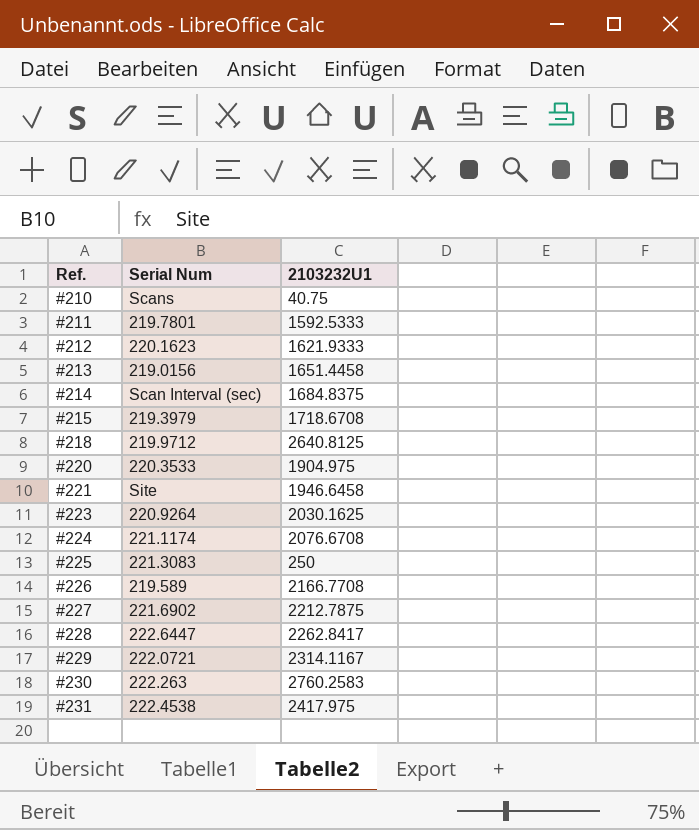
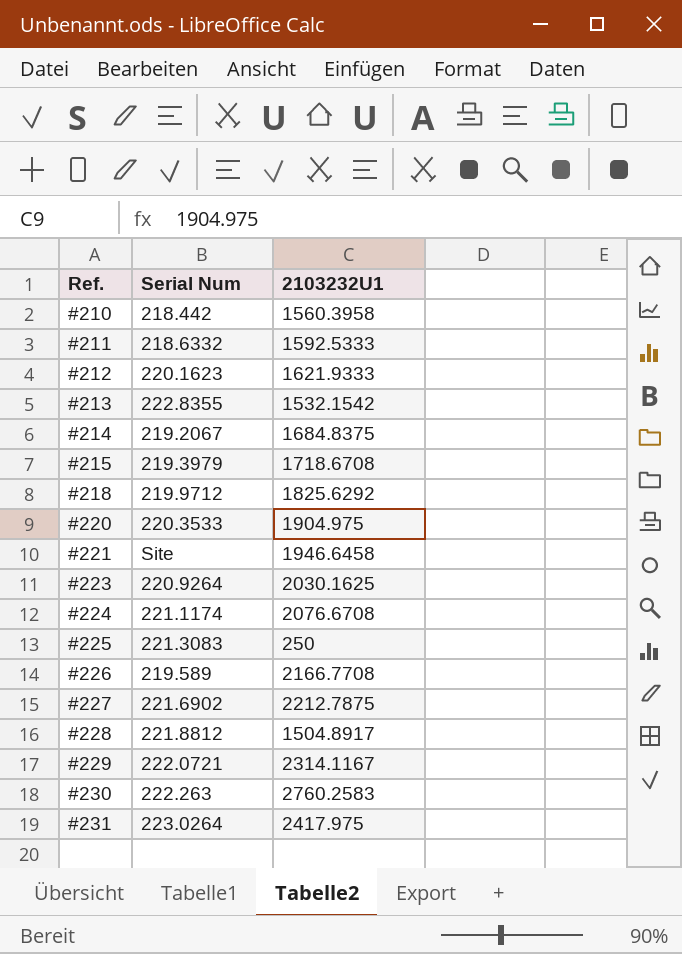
#210 | Serial Num: Scans -> 218.442
#210 | 2103232U1: 40.75 -> 1560.3958
#211 | Serial Num: 219.7801 -> 218.6332
#213 | Serial Num: 219.0156 -> 222.8355
#213 | 2103232U1: 1651.4458 -> 1532.1542
#214 | Serial Num: Scan Interval (sec) -> 219.2067
#218 | 2103232U1: 2640.8125 -> 1825.6292
#228 | Serial Num: 222.6447 -> 221.8812
#228 | 2103232U1: 2262.8417 -> 1504.8917
#231 | Serial Num: 222.4538 -> 223.0264

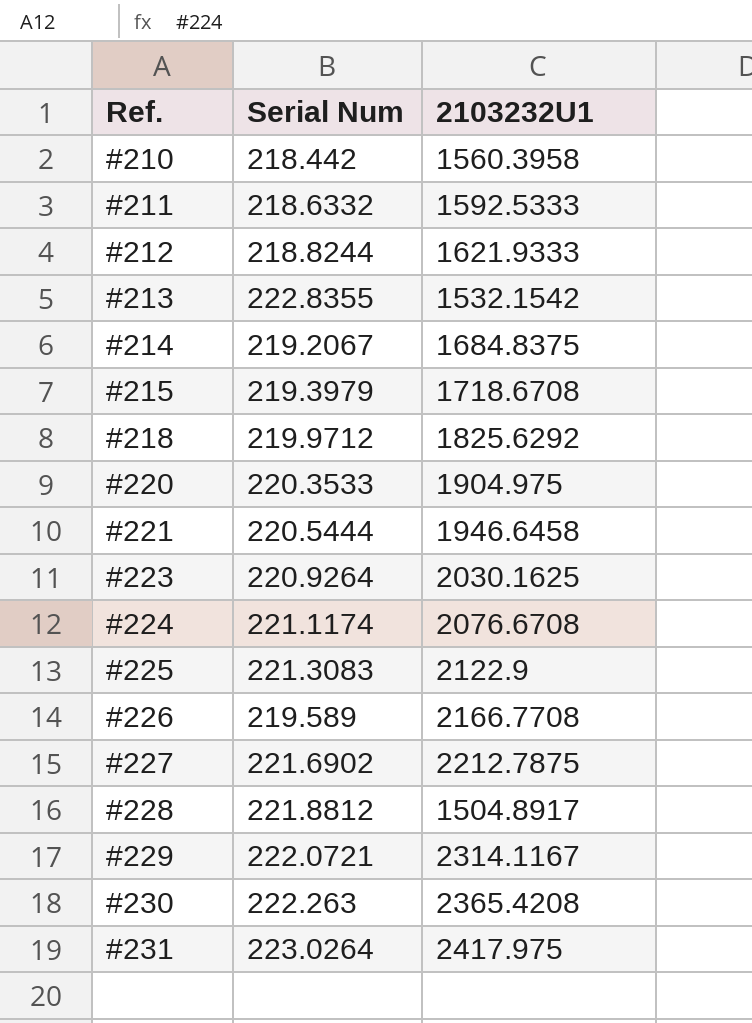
#212 | Serial Num: 220.1623 -> 218.8244
#221 | Serial Num: Site -> 220.5444
#225 | 2103232U1: 250 -> 2122.9
#230 | 2103232U1: 2760.2583 -> 2365.4208

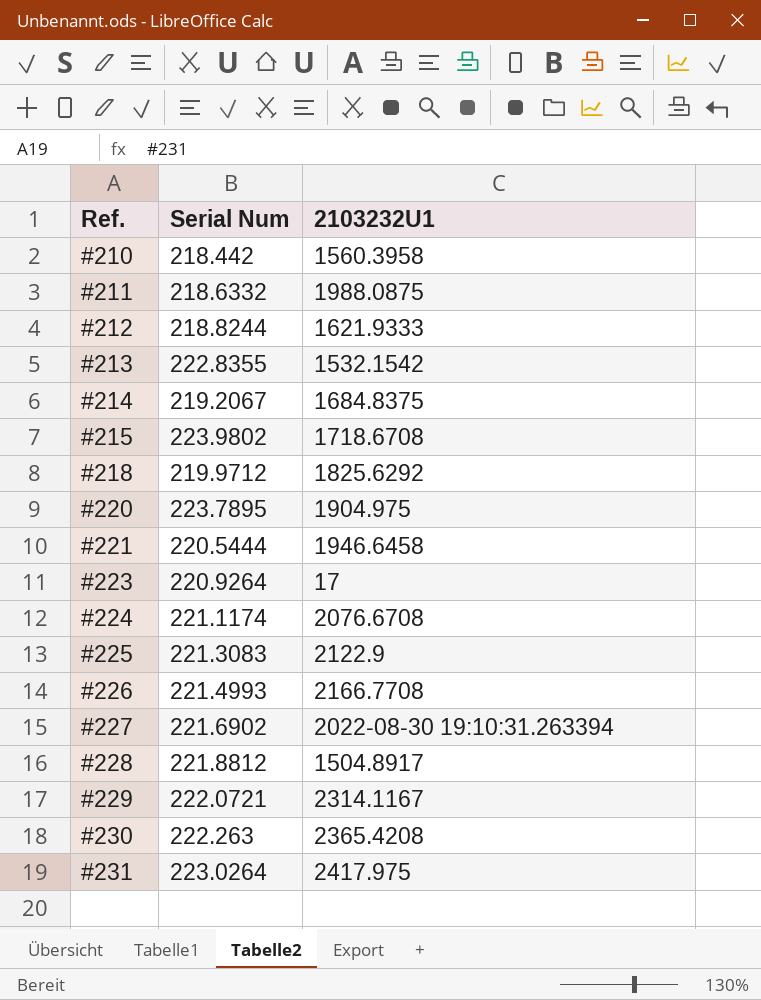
#211 | 2103232U1: 1592.5333 -> 1988.0875
#215 | Serial Num: 219.3979 -> 223.9802
#220 | Serial Num: 220.3533 -> 223.7895
#223 | 2103232U1: 2030.1625 -> 17
#226 | Serial Num: 219.589 -> 221.4993
#227 | 2103232U1: 2212.7875 -> 2022-08-30 19:10:31.263394

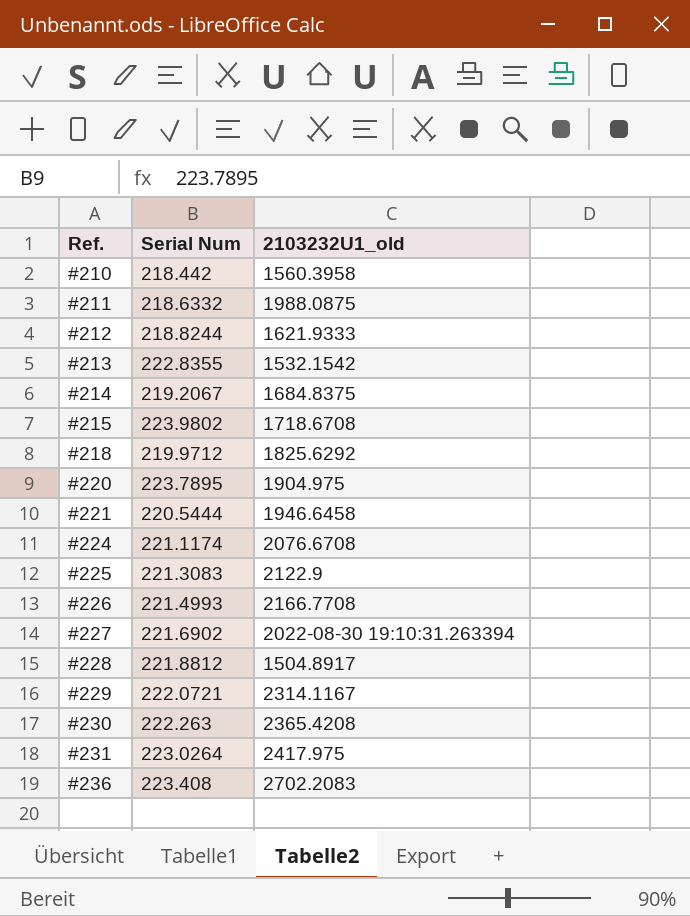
column name: 2103232U1 -> 2103232U1_old
row #223: 220.9264 | 17 -> none
row #236: none -> 223.408 | 2702.2083

